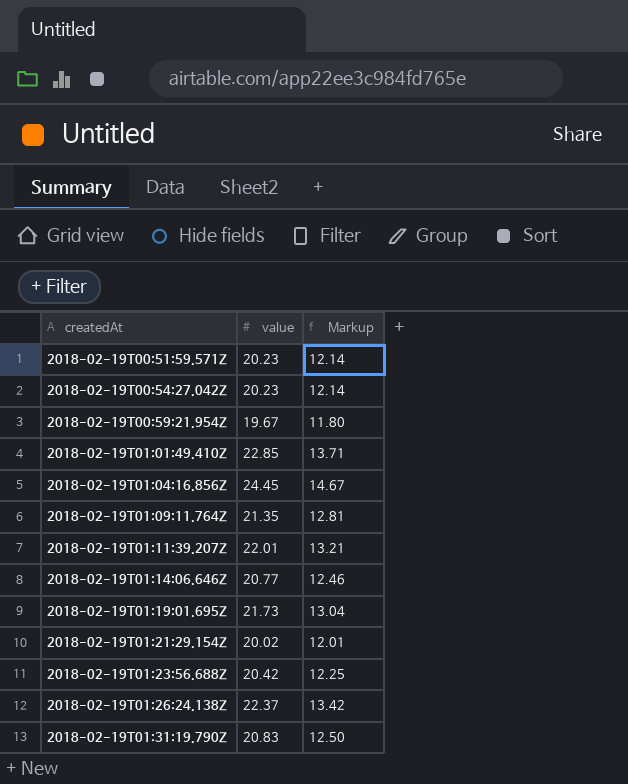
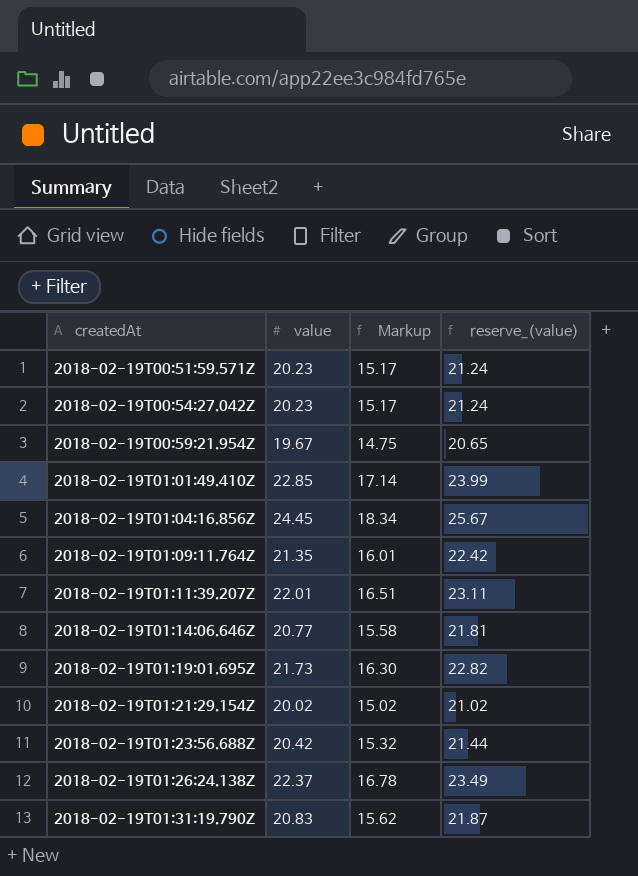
column Markup | formula: [value] * 0.6 -> [value] * 0.75
column reserve_(value) | formula: none -> [value] * 1.05

